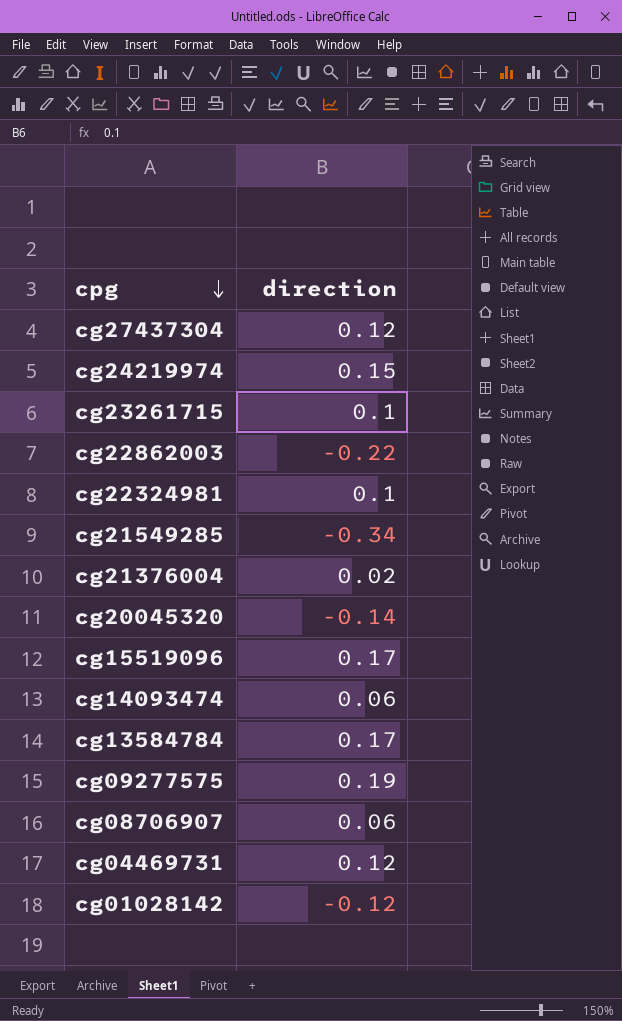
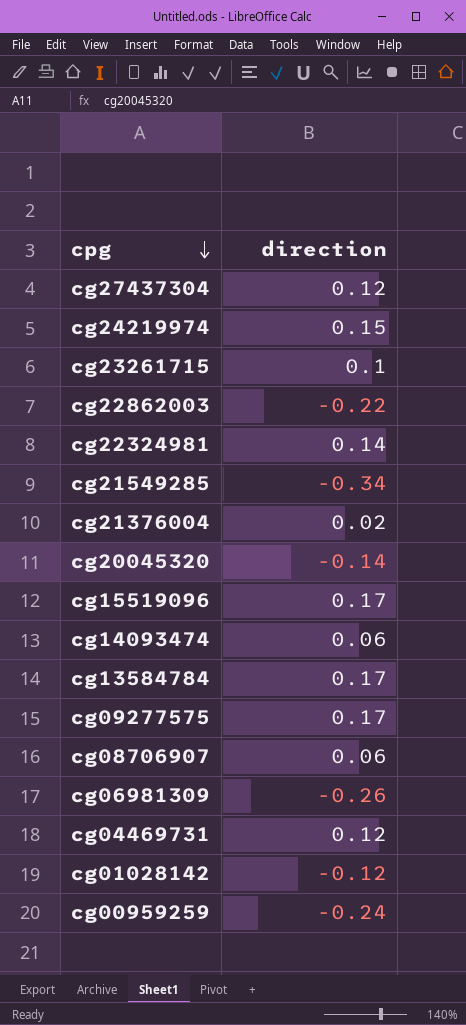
cg22324981 | direction: 0.1 -> 0.14
cg09277575 | direction: 0.19 -> 0.17
row cg06981309: none -> -0.26
row cg00959259: none -> -0.24

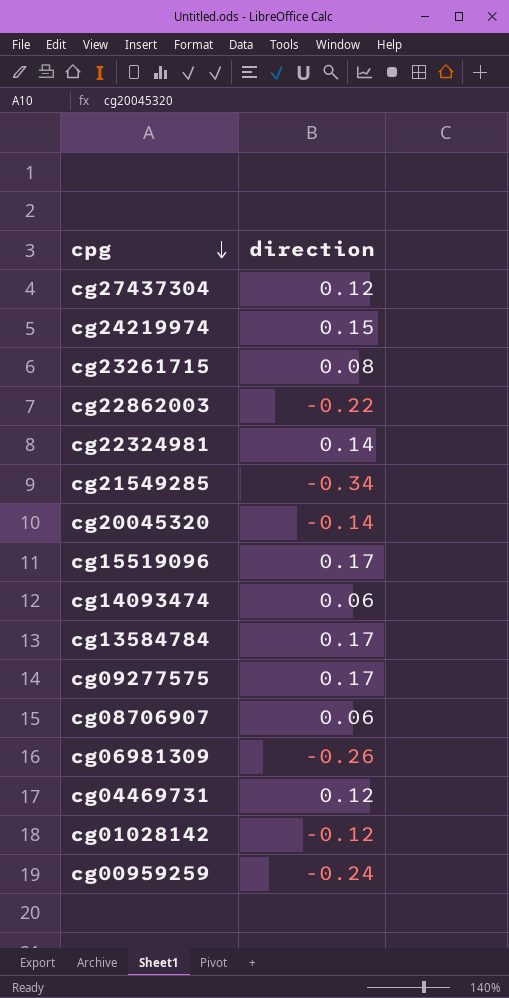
row cg21376004: 0.02 -> none
cg23261715 | direction: 0.1 -> 0.08

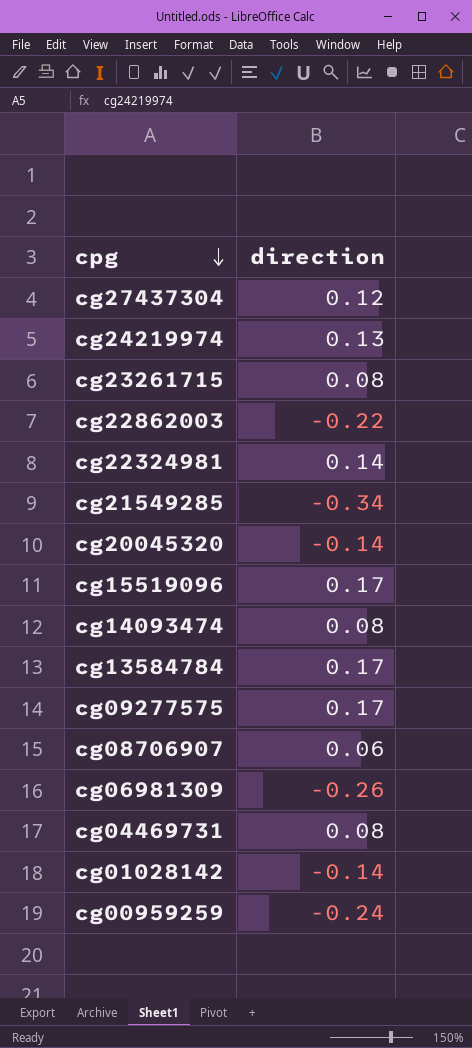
cg24219974 | direction: 0.15 -> 0.13
cg14093474 | direction: 0.06 -> 0.08
cg04469731 | direction: 0.12 -> 0.08
cg01028142 | direction: -0.12 -> -0.14

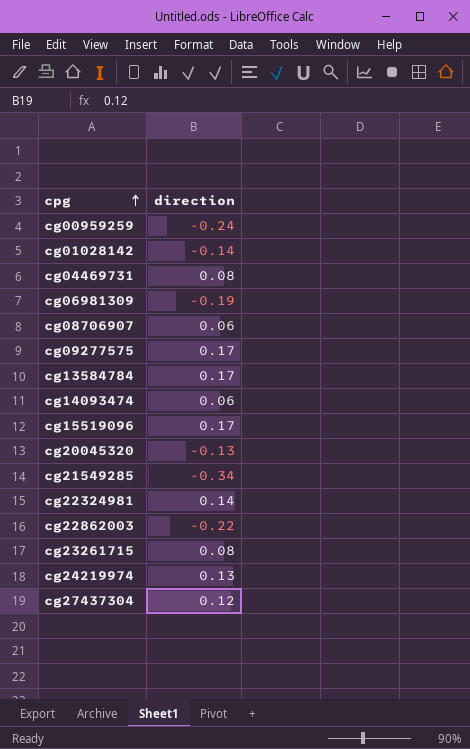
row order: cpg descending -> cpg ascending
cg06981309 | direction: -0.26 -> -0.19
cg14093474 | direction: 0.08 -> 0.06
cg20045320 | direction: -0.14 -> -0.13

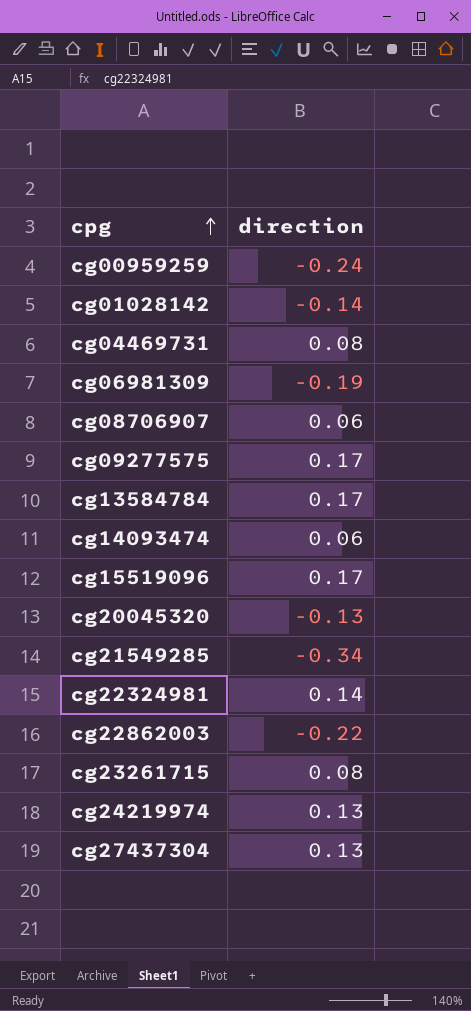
cg27437304 | direction: 0.12 -> 0.13

